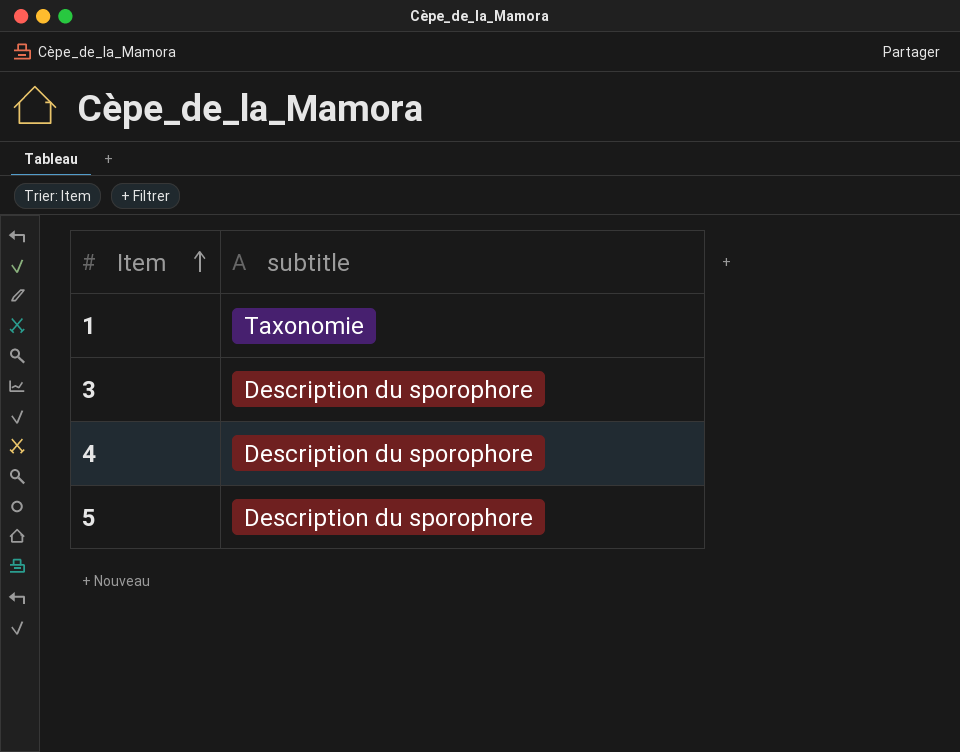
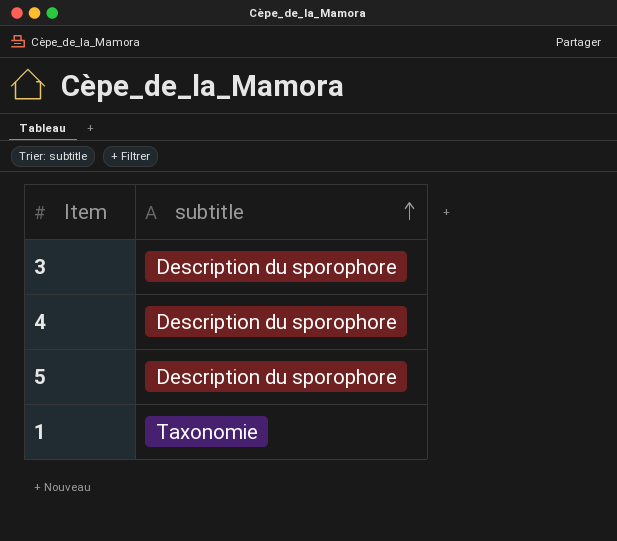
row order: Item ascending -> subtitle ascending

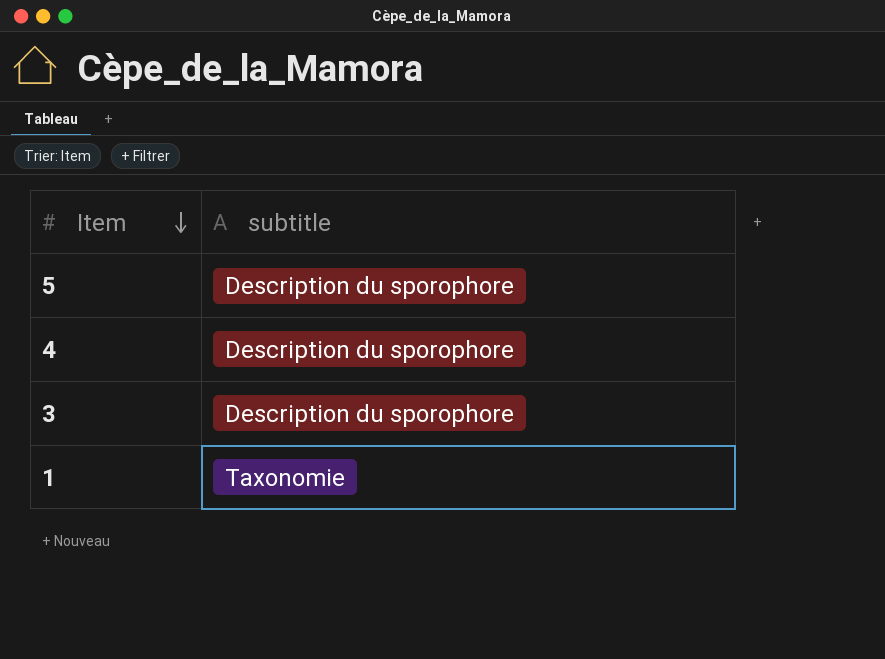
row order: subtitle ascending -> Item descending

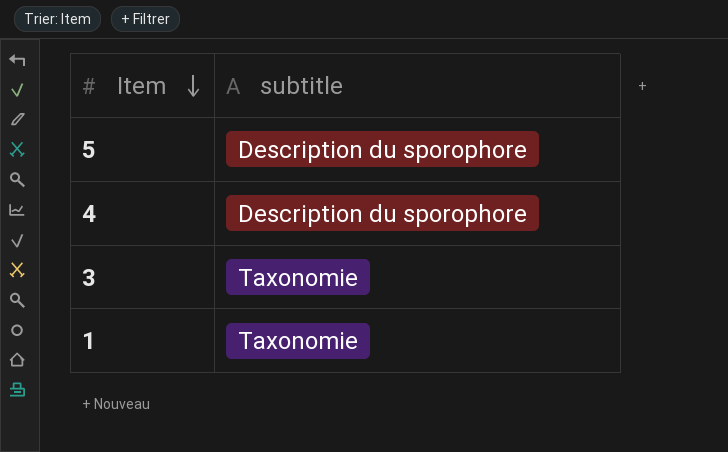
3 | subtitle: Description du sporophore -> Taxonomie

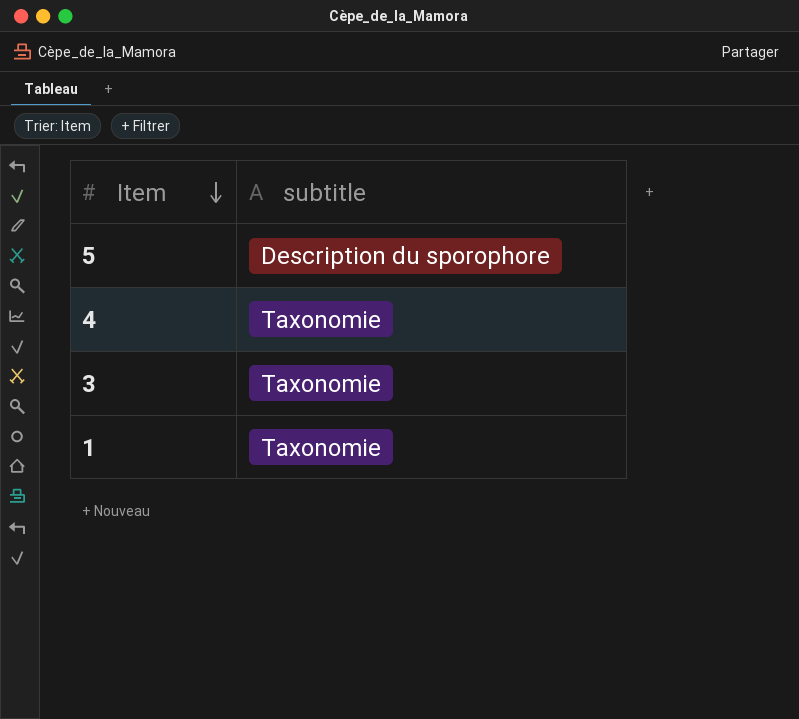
4 | subtitle: Description du sporophore -> Taxonomie

